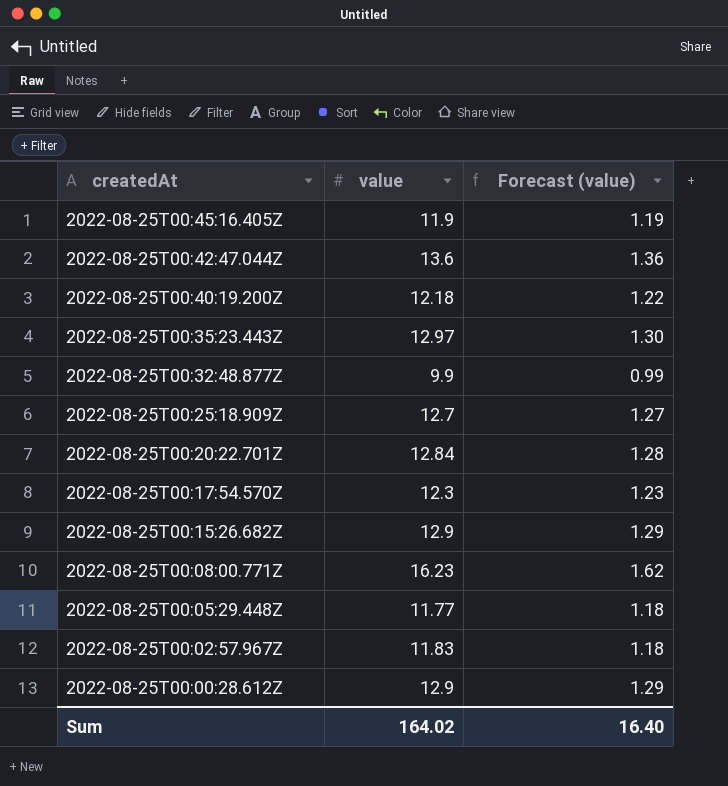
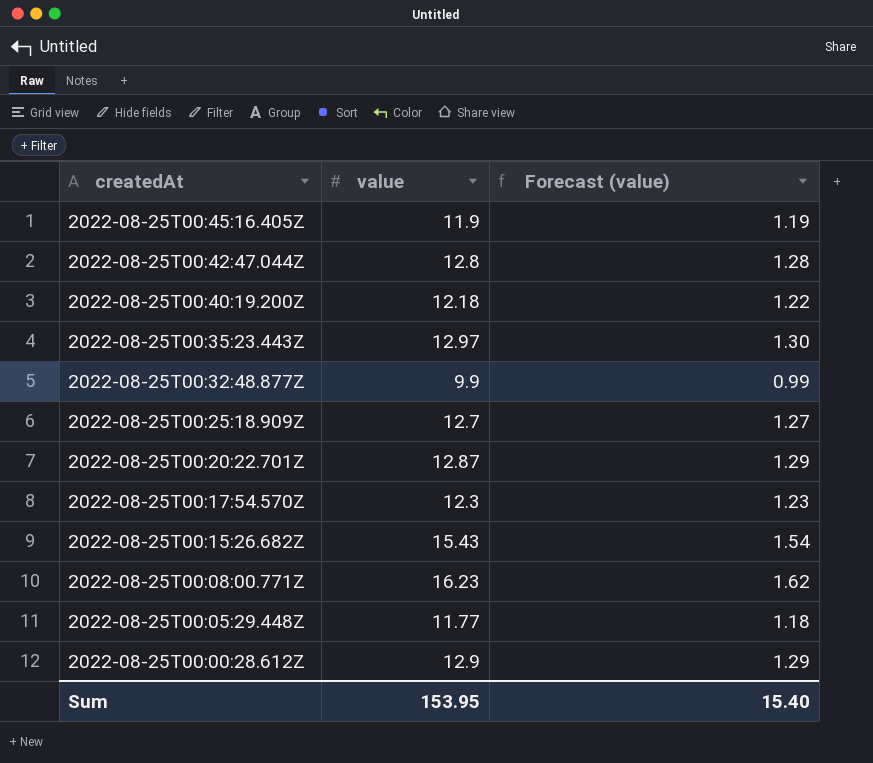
row 2022-08-25T00:02:57.967Z: 11.83 | 1.18 -> none
2022-08-25T00:42:47.044Z | value: 13.6 -> 12.8
2022-08-25T00:42:47.044Z | Forecast (value): 1.36 -> 1.28
2022-08-25T00:20:22.701Z | value: 12.84 -> 12.87
2022-08-25T00:20:22.701Z | Forecast (value): 1.28 -> 1.29
2022-08-25T00:15:26.682Z | value: 12.9 -> 15.43
2022-08-25T00:15:26.682Z | Forecast (value): 1.29 -> 1.54
Sum | value: 164.02 -> 153.95
Sum | Forecast (value): 16.40 -> 15.40

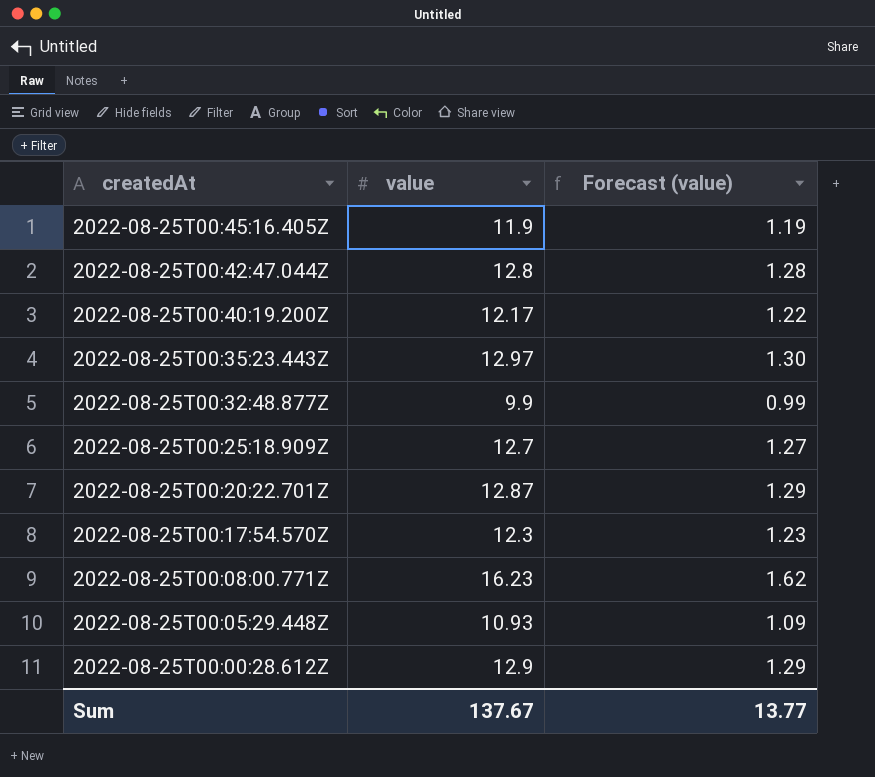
row 2022-08-25T00:15:26.682Z: 15.43 | 1.54 -> none
2022-08-25T00:40:19.200Z | value: 12.18 -> 12.17
2022-08-25T00:05:29.448Z | value: 11.77 -> 10.93
2022-08-25T00:05:29.448Z | Forecast (value): 1.18 -> 1.09
Sum | value: 153.95 -> 137.67
Sum | Forecast (value): 15.40 -> 13.77

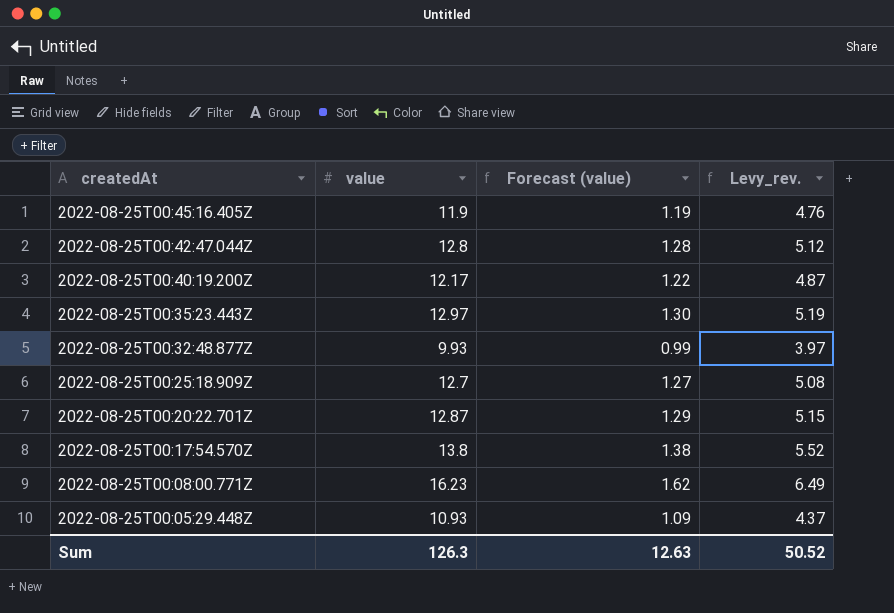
column Levy_rev. | formula: none -> [value] * 0.4
row 2022-08-25T00:00:28.612Z: 12.9 | 1.29 -> none
2022-08-25T00:32:48.877Z | value: 9.9 -> 9.93
2022-08-25T00:17:54.570Z | value: 12.3 -> 13.8
2022-08-25T00:17:54.570Z | Forecast (value): 1.23 -> 1.38
Sum | value: 137.67 -> 126.3
Sum | Forecast (value): 13.77 -> 12.63

